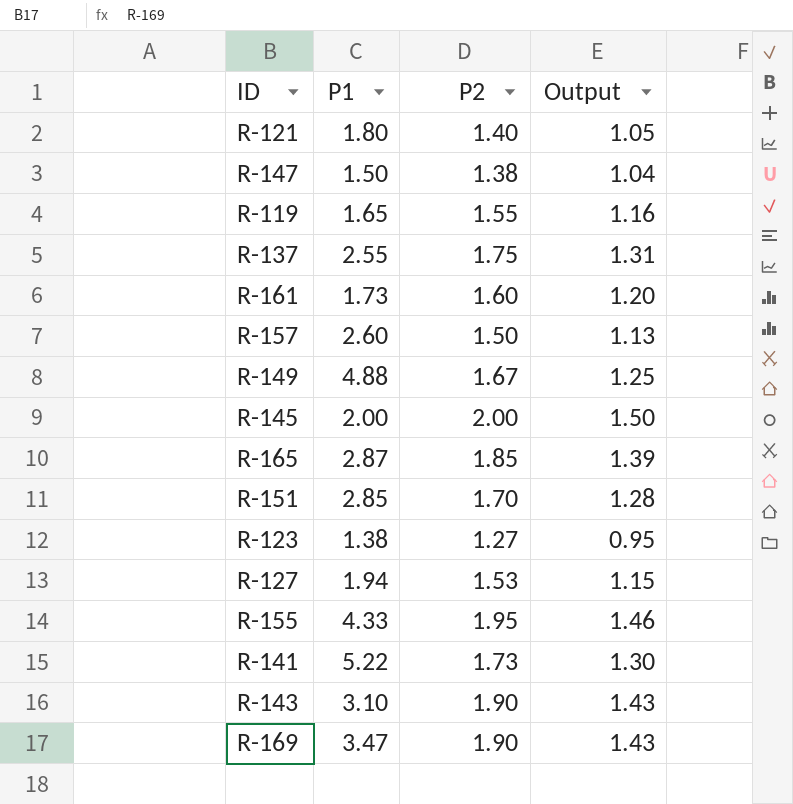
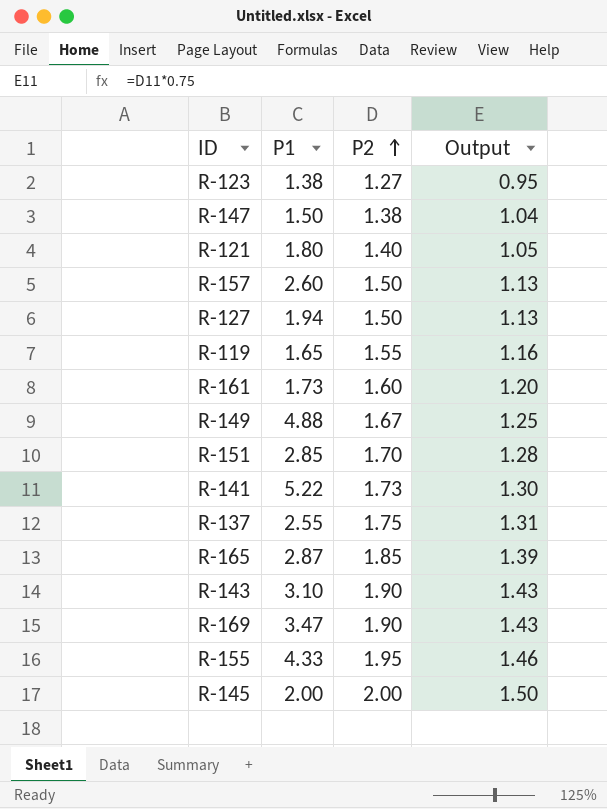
row order: none -> P2 ascending
R-127 | P2: 1.53 -> 1.50
R-127 | Output: 1.15 -> 1.13

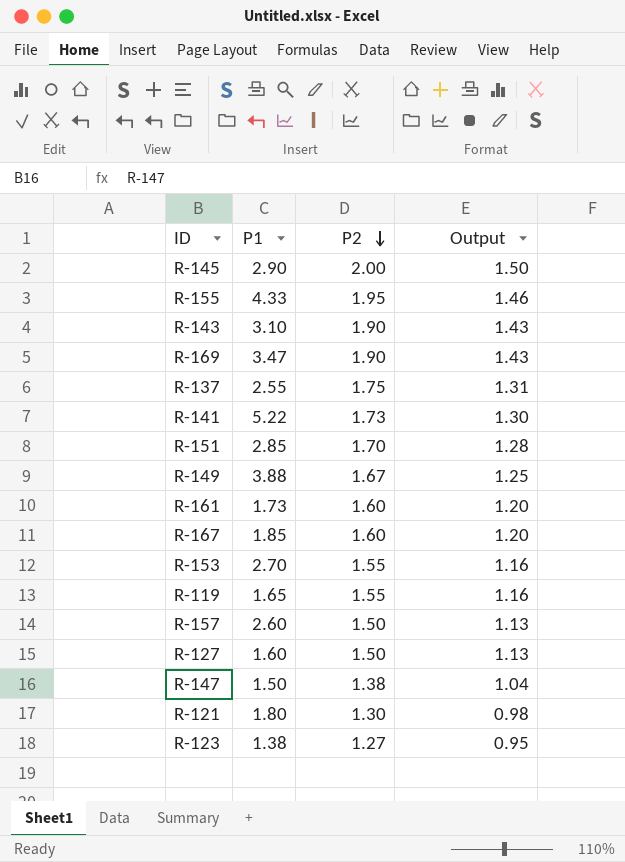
row order: P2 ascending -> P2 descending
row R-165: 2.87 | 1.85 | 1.39 -> none
R-145 | P1: 2.00 -> 2.90
R-149 | P1: 4.88 -> 3.88
row R-167: none -> 1.85 | 1.60 | 1.20
row R-153: none -> 2.70 | 1.55 | 1.16
R-127 | P1: 1.94 -> 1.60
R-121 | P2: 1.40 -> 1.30
R-121 | Output: 1.05 -> 0.98

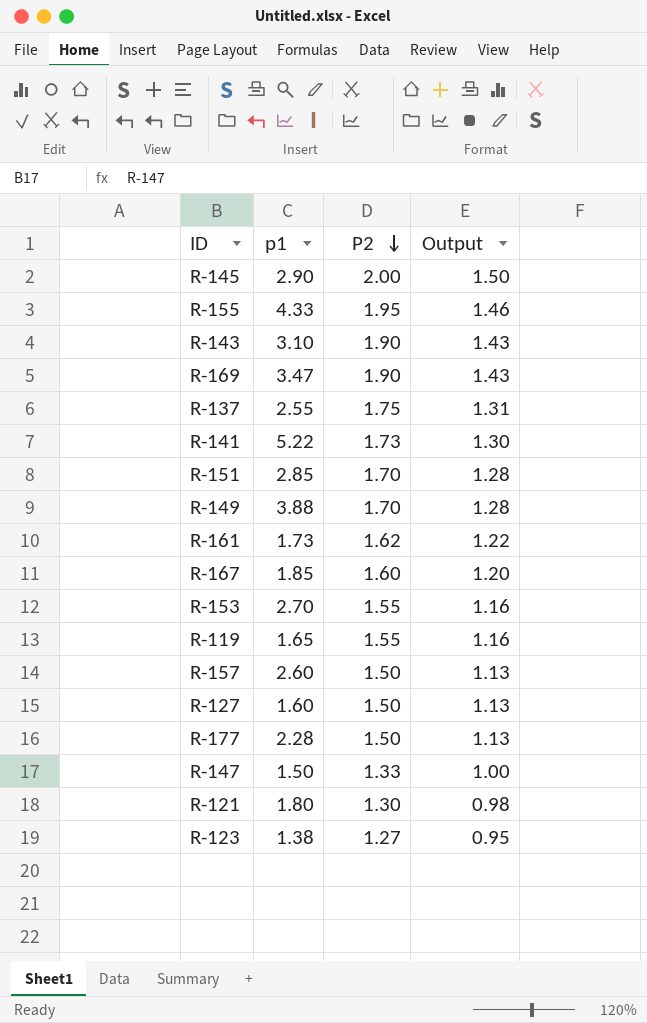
column name: P1 -> p1
R-149 | P2: 1.67 -> 1.70
R-149 | Output: 1.25 -> 1.28
R-161 | P2: 1.60 -> 1.62
R-161 | Output: 1.20 -> 1.22
row R-177: none -> 2.28 | 1.50 | 1.13
R-147 | P2: 1.38 -> 1.33
R-147 | Output: 1.04 -> 1.00

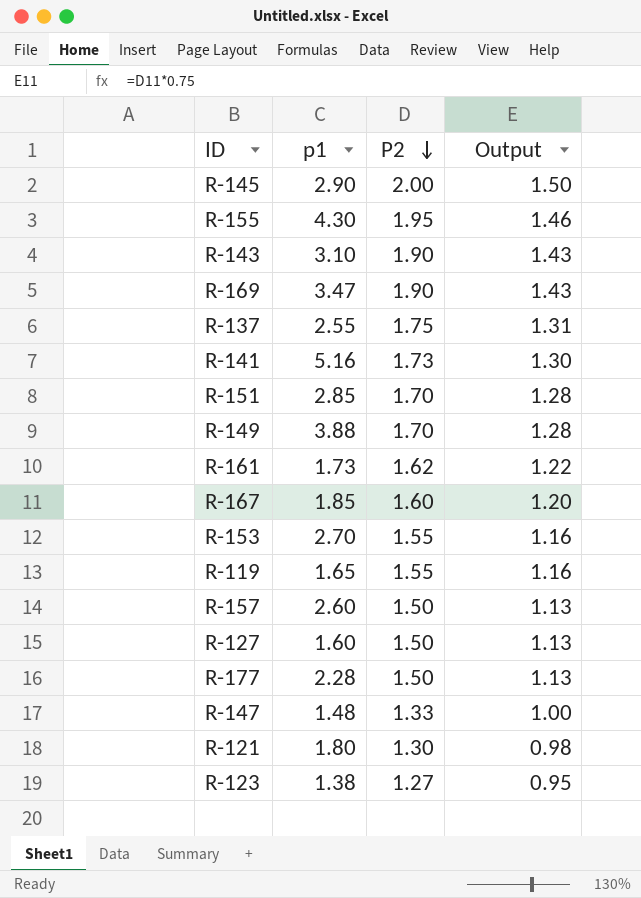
R-155 | p1: 4.33 -> 4.30
R-141 | p1: 5.22 -> 5.16
R-147 | p1: 1.50 -> 1.48

